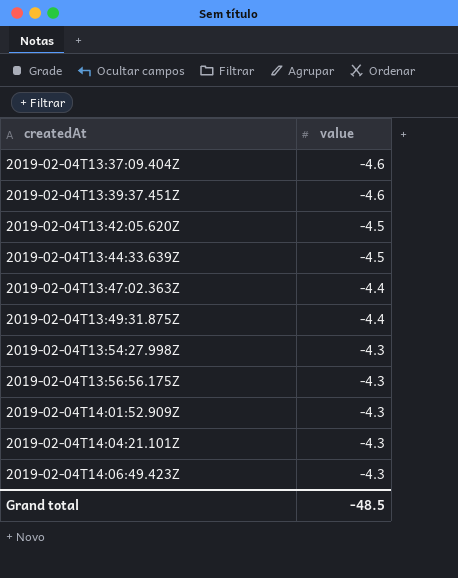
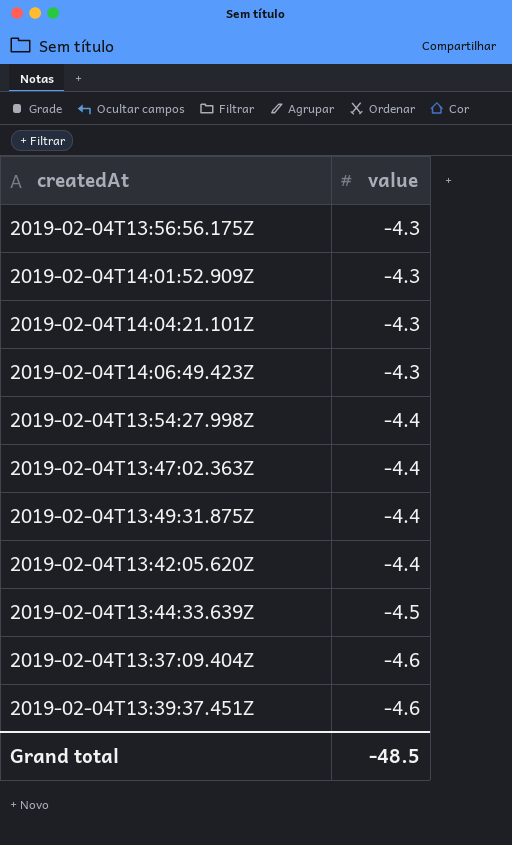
row order: createdAt ascending -> value descending
2019-02-04T13:54:27.998Z | value: -4.3 -> -4.4
2019-02-04T13:42:05.620Z | value: -4.5 -> -4.4

